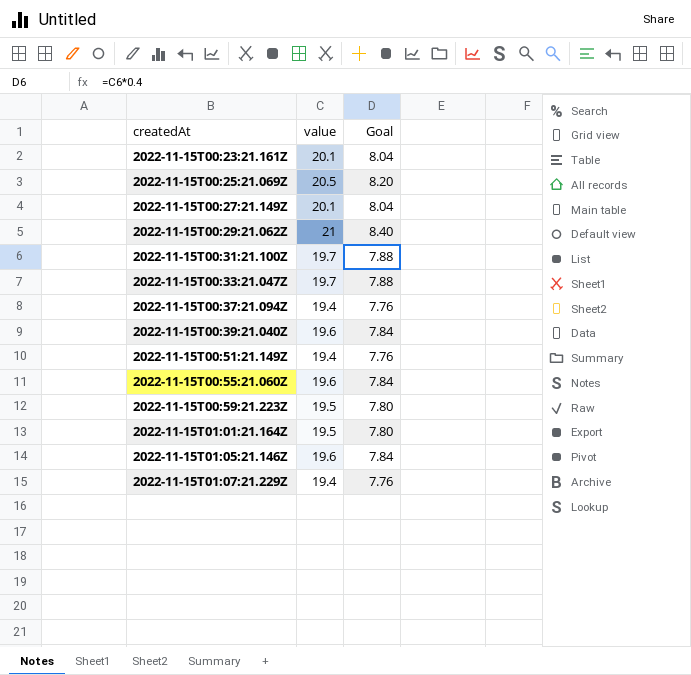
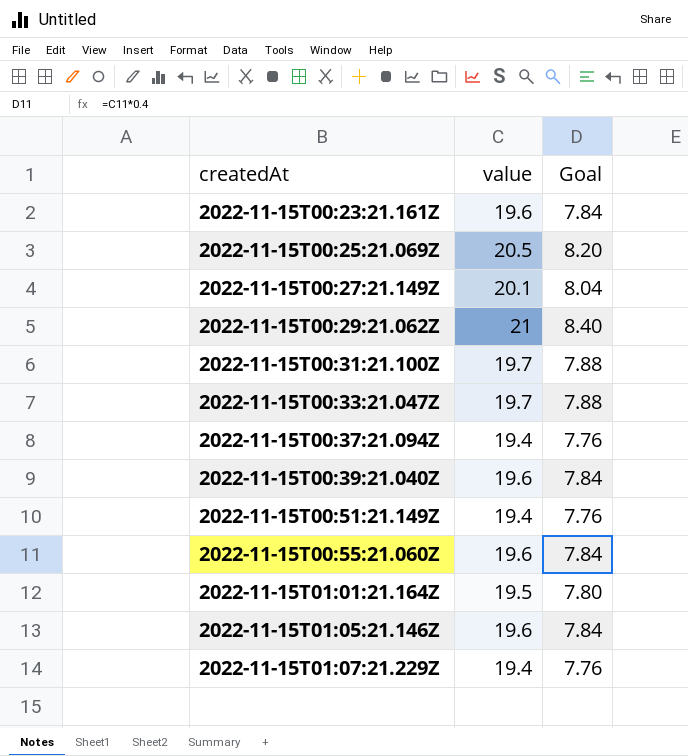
row 2022-11-15T00:59:21.223Z: 19.5 | 7.80 -> none
2022-11-15T00:23:21.161Z | value: 20.1 -> 19.6
2022-11-15T00:23:21.161Z | Goal: 8.04 -> 7.84

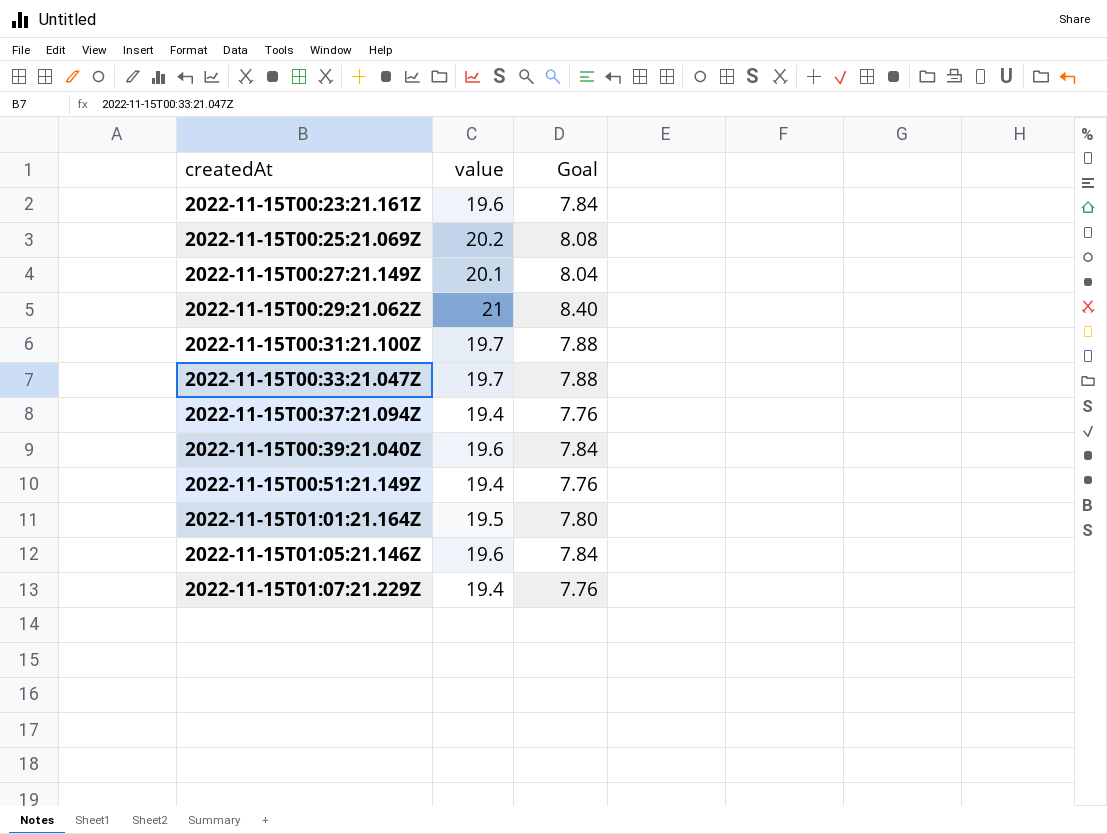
row 2022-11-15T00:55:21.060Z: 19.6 | 7.84 -> none
2022-11-15T00:25:21.069Z | value: 20.5 -> 20.2
2022-11-15T00:25:21.069Z | Goal: 8.20 -> 8.08

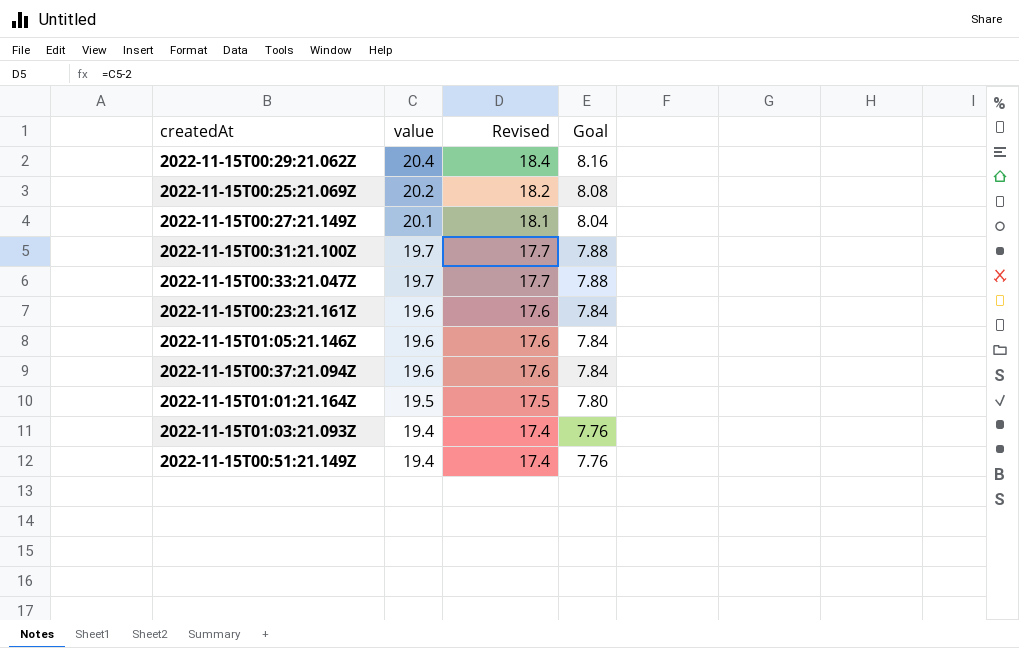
row order: createdAt ascending -> value descending
column Revised | formula: none -> [value] - 2
row 2022-11-15T00:39:21.040Z: 19.6 | 7.84 -> none
row 2022-11-15T01:07:21.229Z: 19.4 | 7.76 -> none
2022-11-15T00:29:21.062Z | value: 21 -> 20.4
2022-11-15T00:29:21.062Z | Goal: 8.40 -> 8.16
2022-11-15T00:37:21.094Z | value: 19.4 -> 19.6
2022-11-15T00:37:21.094Z | Goal: 7.76 -> 7.84
row 2022-11-15T01:03:21.093Z: none -> 19.4 | 17.4 | 7.76

